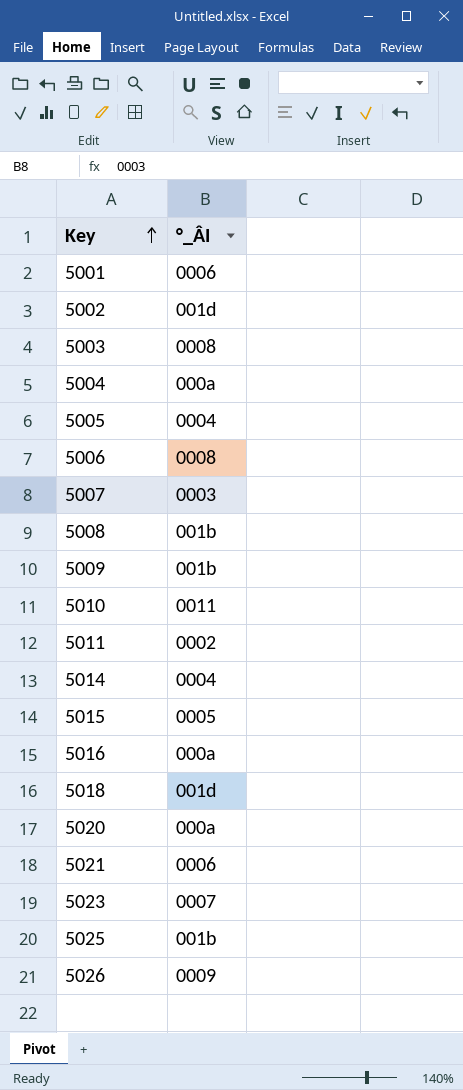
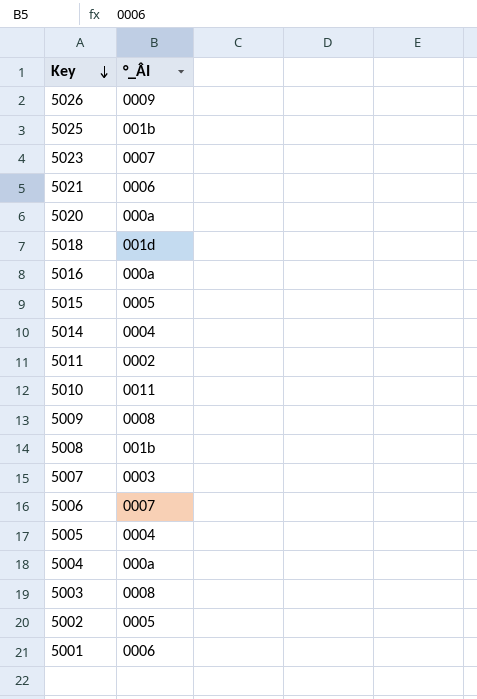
row order: Key ascending -> Key descending
5009 | °_ÂI: 001b -> 0008
5006 | °_ÂI: 0008 -> 0007
5002 | °_ÂI: 001d -> 0005

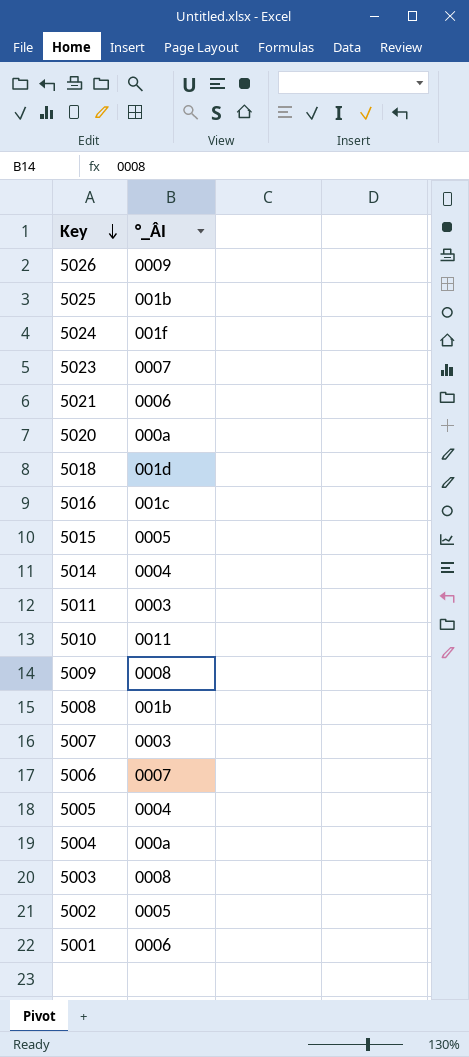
row 5024: none -> 001f
5016 | °_ÂI: 000a -> 001c
5011 | °_ÂI: 0002 -> 0003

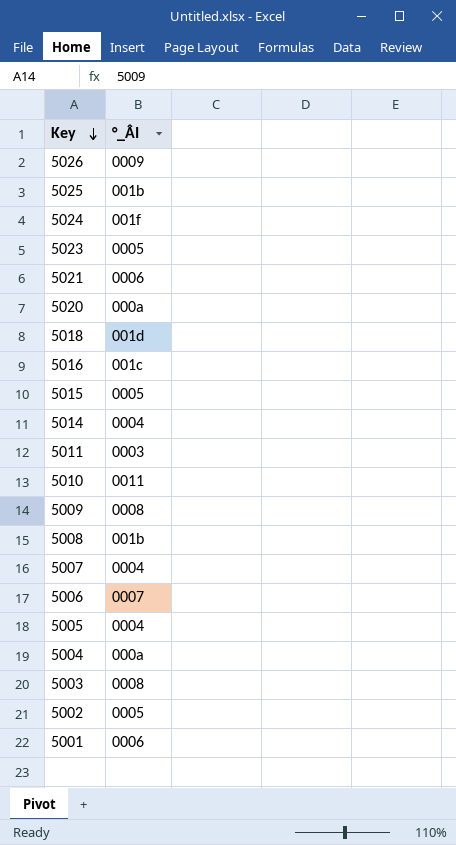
5023 | °_ÂI: 0007 -> 0005
5007 | °_ÂI: 0003 -> 0004

